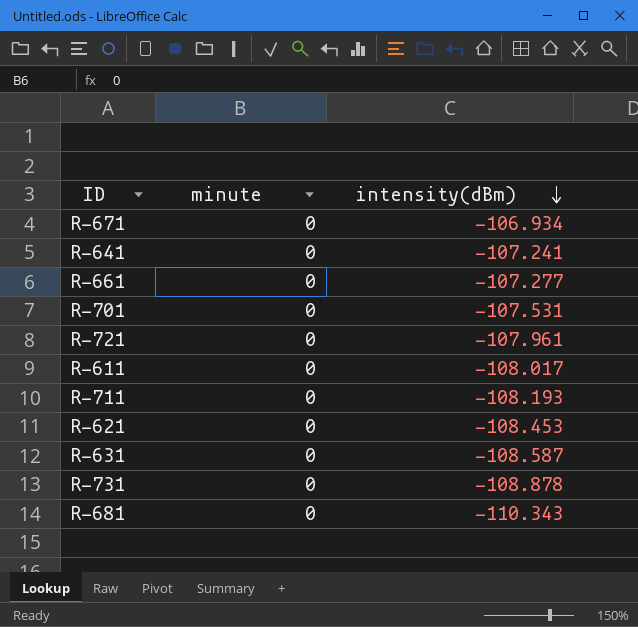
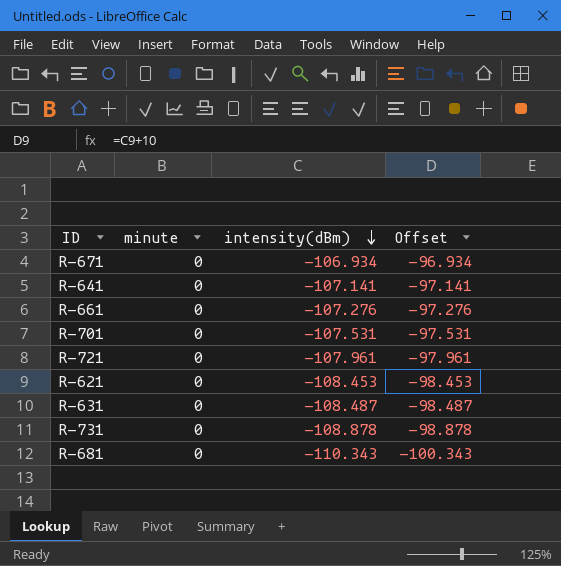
column Offset | formula: none -> [intensity(dBm)] + 10
row R-611: 0 | -108.017 -> none
row R-711: 0 | -108.193 -> none
R-641 | intensity(dBm): -107.241 -> -107.141
R-661 | intensity(dBm): -107.277 -> -107.276
R-631 | intensity(dBm): -108.587 -> -108.487

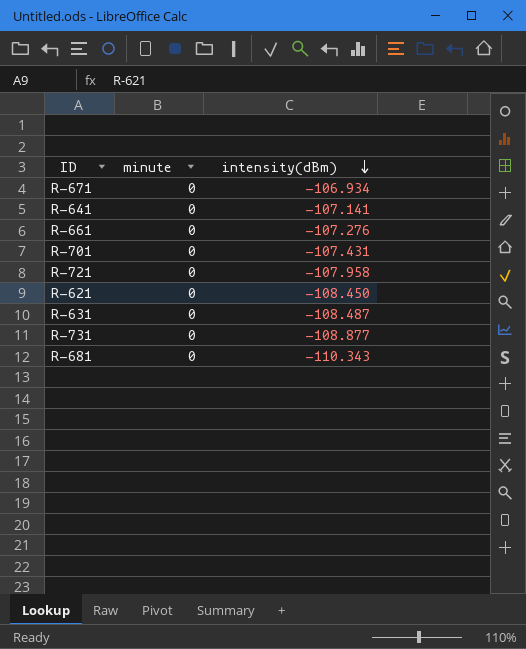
column Offset | formula: [intensity(dBm)] + 10 -> none
R-701 | intensity(dBm): -107.531 -> -107.431
R-721 | intensity(dBm): -107.961 -> -107.958
R-621 | intensity(dBm): -108.453 -> -108.450
R-731 | intensity(dBm): -108.878 -> -108.877

